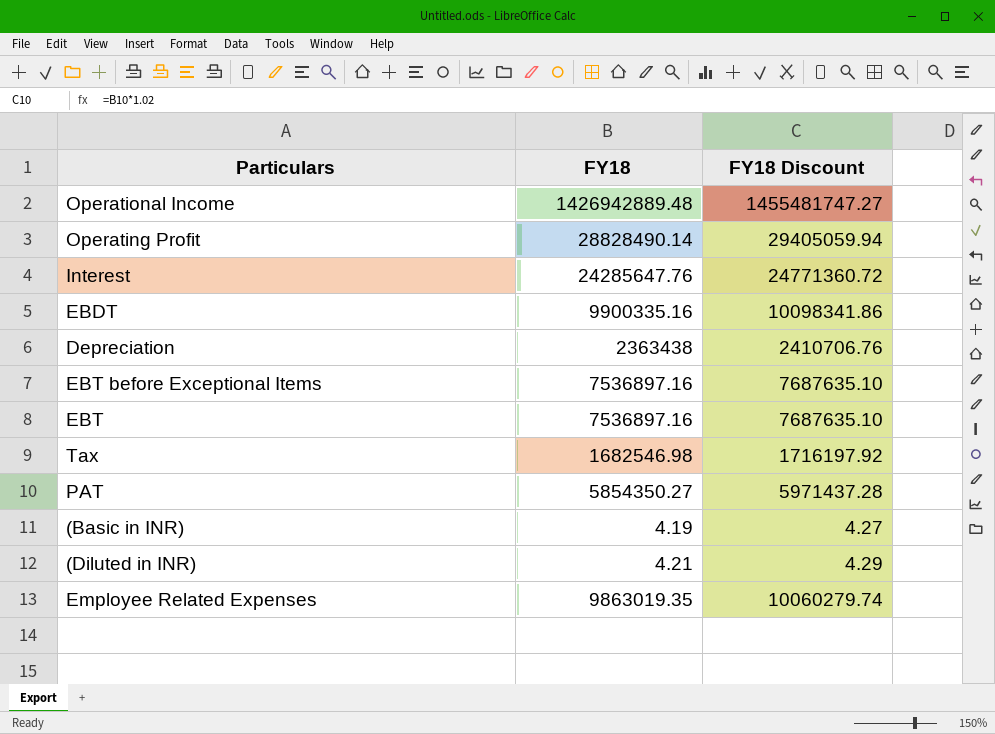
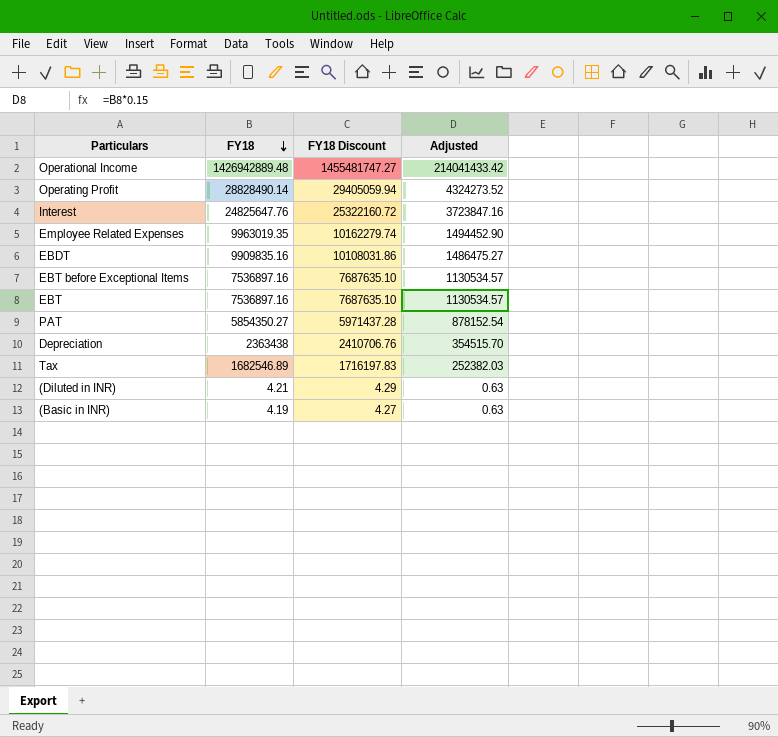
row order: none -> FY18 descending
column Adjusted | formula: none -> [FY18] * 0.15
Interest | FY18: 24285647.76 -> 24825647.76
Interest | FY18 Discount: 24771360.72 -> 25322160.72
Employee Related Expenses | FY18: 9863019.35 -> 9963019.35
Employee Related Expenses | FY18 Discount: 10060279.74 -> 10162279.74
EBDT | FY18: 9900335.16 -> 9909835.16
EBDT | FY18 Discount: 10098341.86 -> 10108031.86
Tax | FY18: 1682546.98 -> 1682546.89
Tax | FY18 Discount: 1716197.92 -> 1716197.83

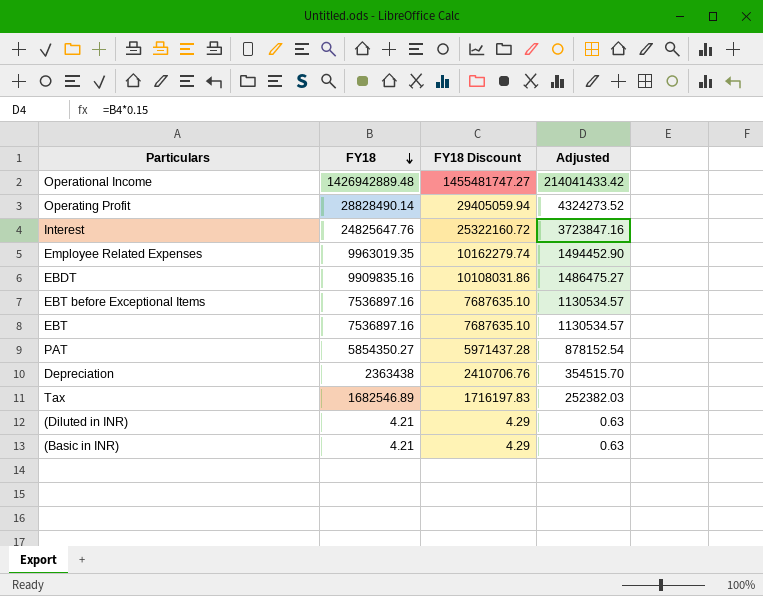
(Basic in INR) | FY18: 4.19 -> 4.21
(Basic in INR) | FY18 Discount: 4.27 -> 4.29

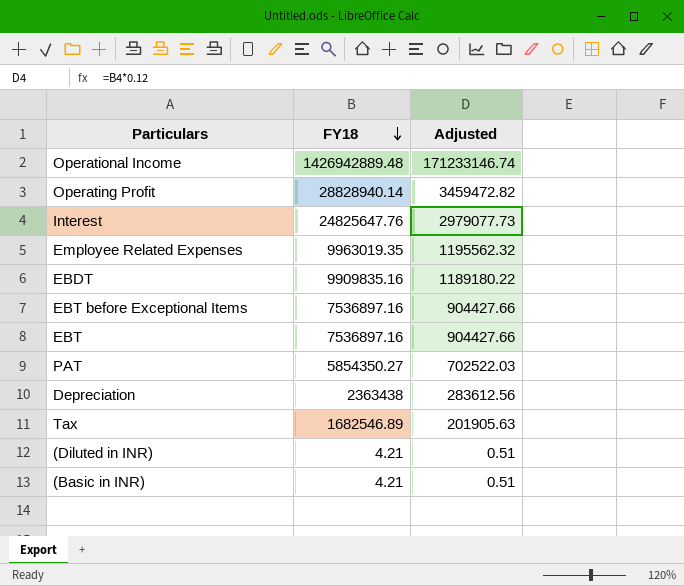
column FY18 Discount | formula: [FY18] * 1.02 -> none
column Adjusted | formula: [FY18] * 0.15 -> [FY18] * 0.12
Operating Profit | FY18: 28828490.14 -> 28828940.14

